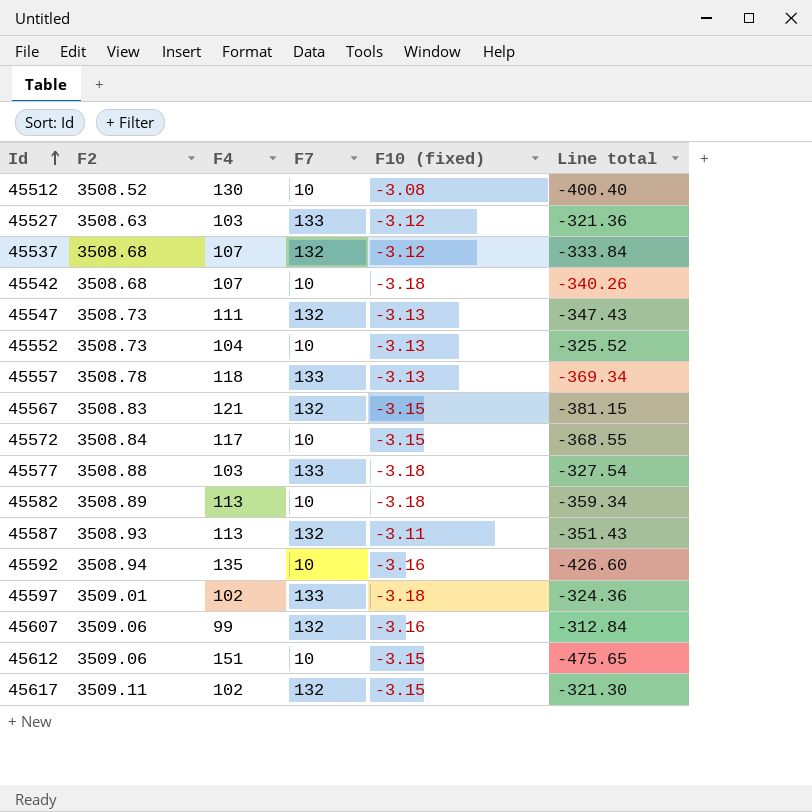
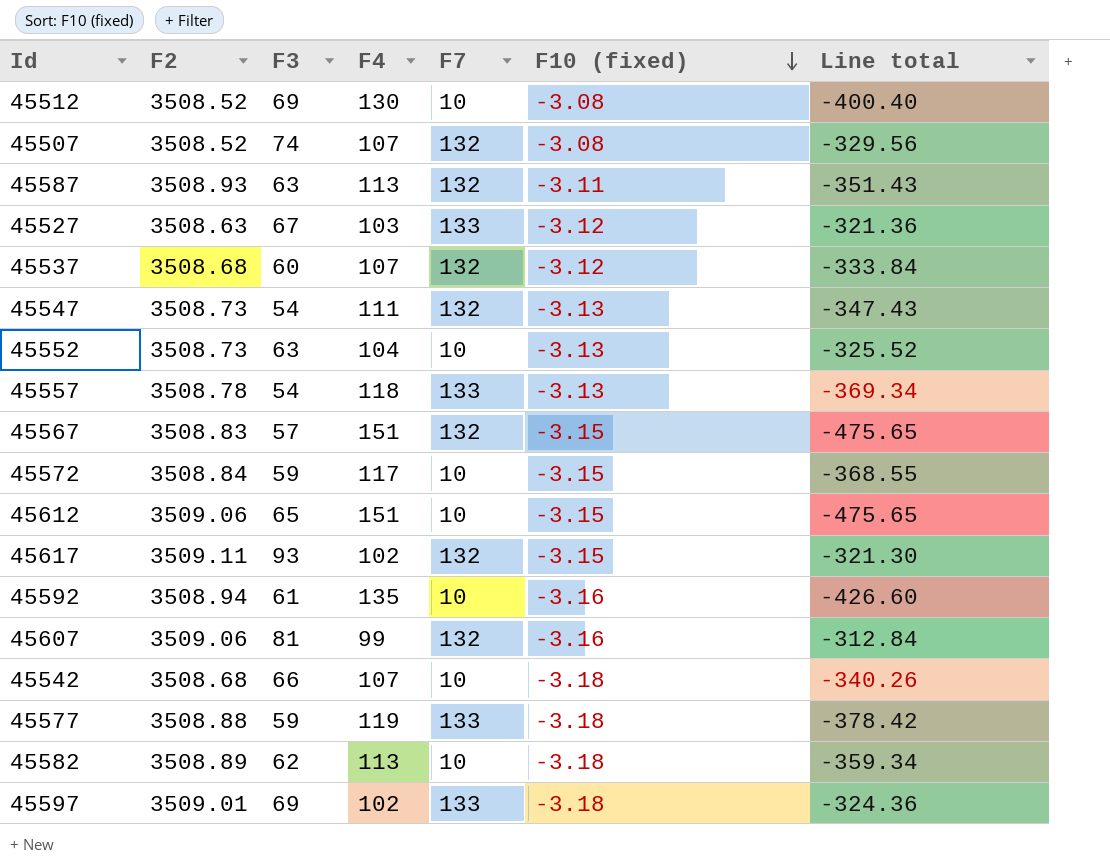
row order: Id ascending -> F10 (fixed) descending
column F3 | position: none -> 3
row 45507: none -> 3508.52 | 74 | 107 | 132 | -3.08 | -329.56
45567 | F4: 121 -> 151
45567 | Line total: -381.15 -> -475.65
45577 | F4: 103 -> 119
45577 | Line total: -327.54 -> -378.42

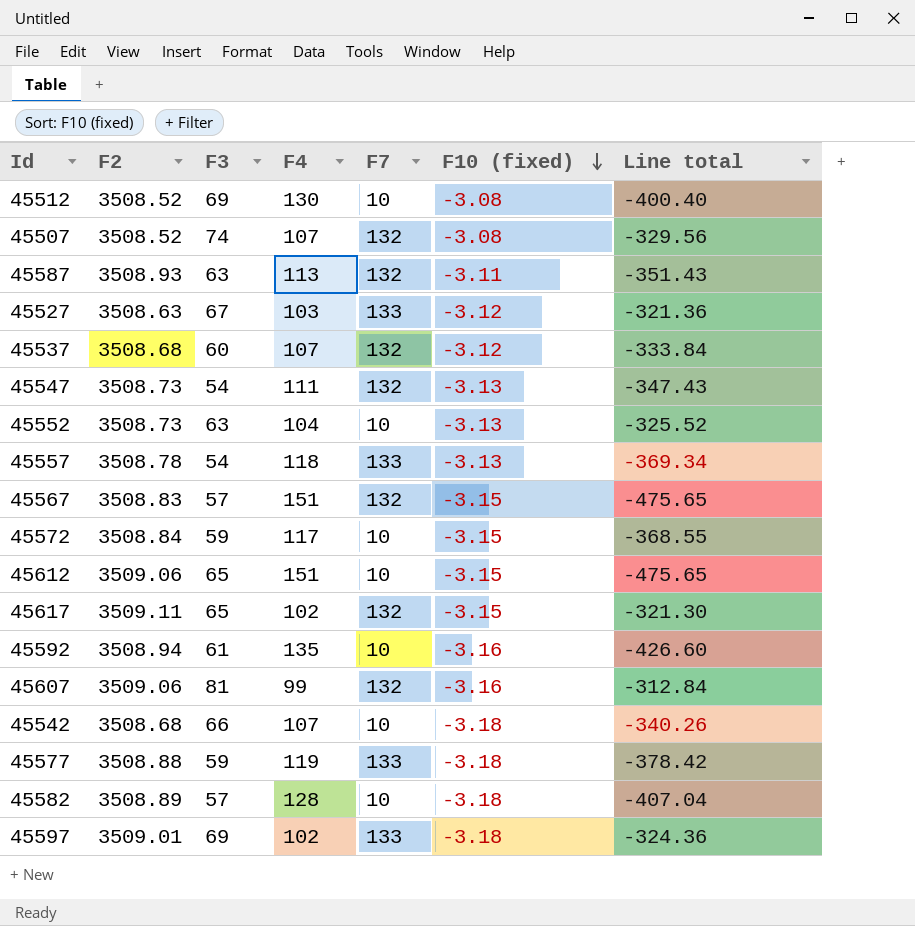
45617 | F3: 93 -> 65
45582 | F3: 62 -> 57
45582 | F4: 113 -> 128
45582 | Line total: -359.34 -> -407.04

